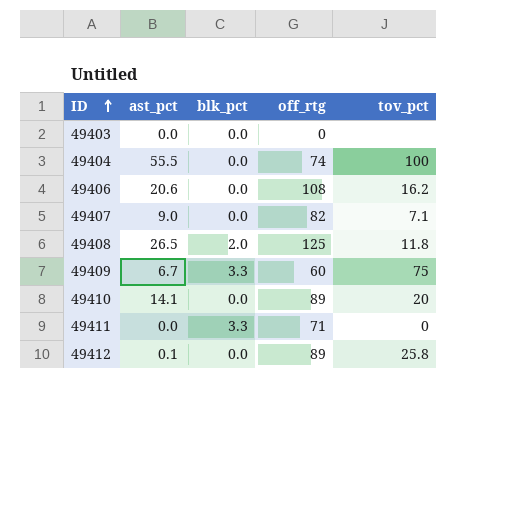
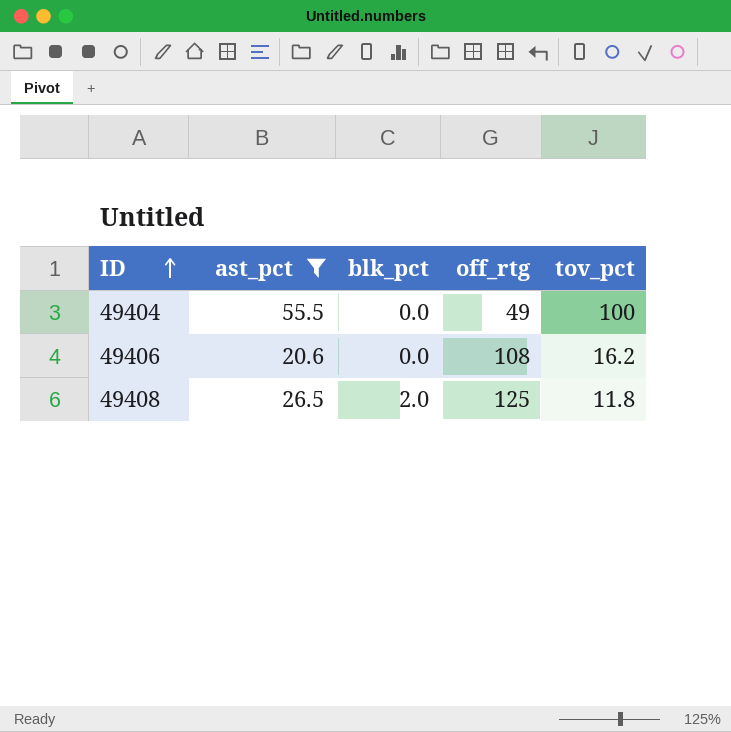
filter: none -> ast_pct >= 20.6
49404 | off_rtg: 74 -> 49

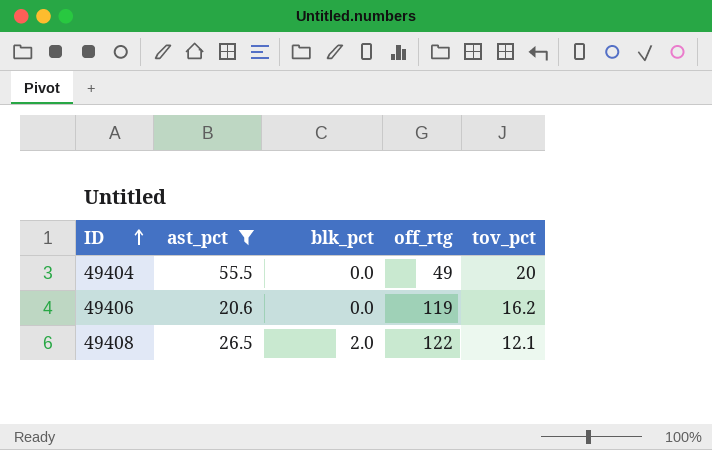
49404 | tov_pct: 100 -> 20
49406 | off_rtg: 108 -> 119
49408 | off_rtg: 125 -> 122
49408 | tov_pct: 11.8 -> 12.1

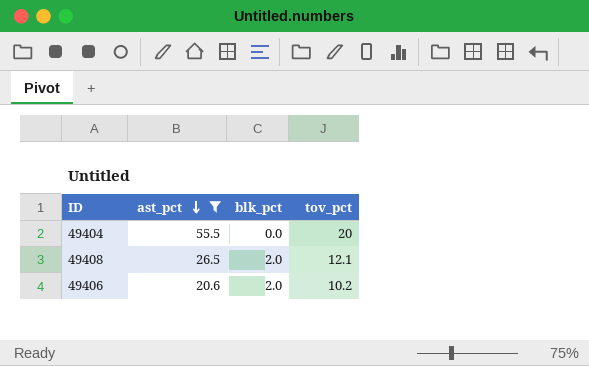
row order: ID ascending -> ast_pct descending
column off_rtg | position: 4 -> none
49406 | blk_pct: 0.0 -> 2.0
49406 | tov_pct: 16.2 -> 10.2

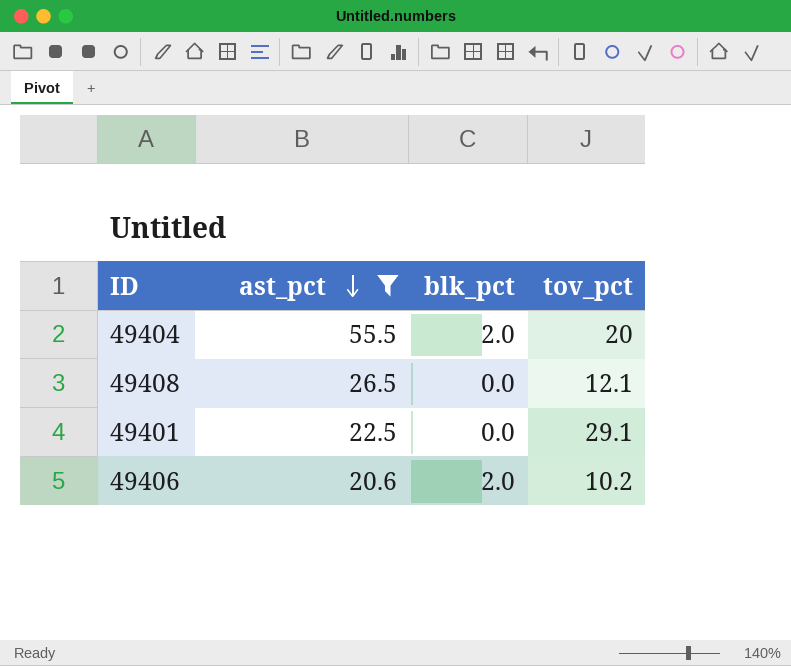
49404 | blk_pct: 0.0 -> 2.0
49408 | blk_pct: 2.0 -> 0.0
row 49401: none -> 22.5 | 0.0 | 29.1

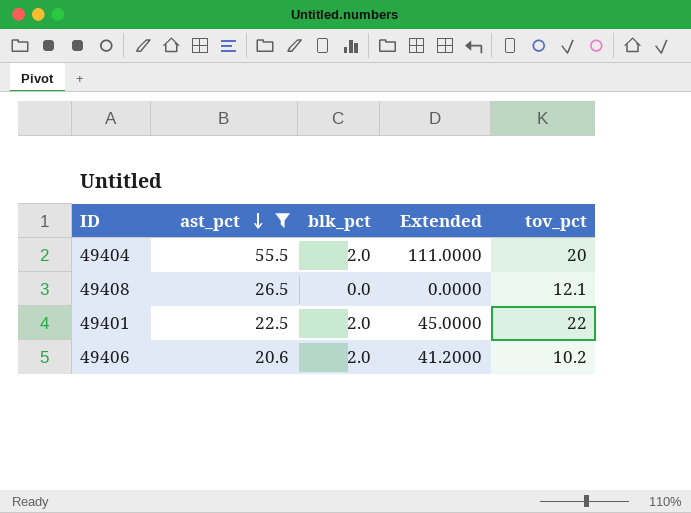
column Extended | formula: none -> [ast_pct] * [blk_pct]
49401 | blk_pct: 0.0 -> 2.0
49401 | tov_pct: 29.1 -> 22

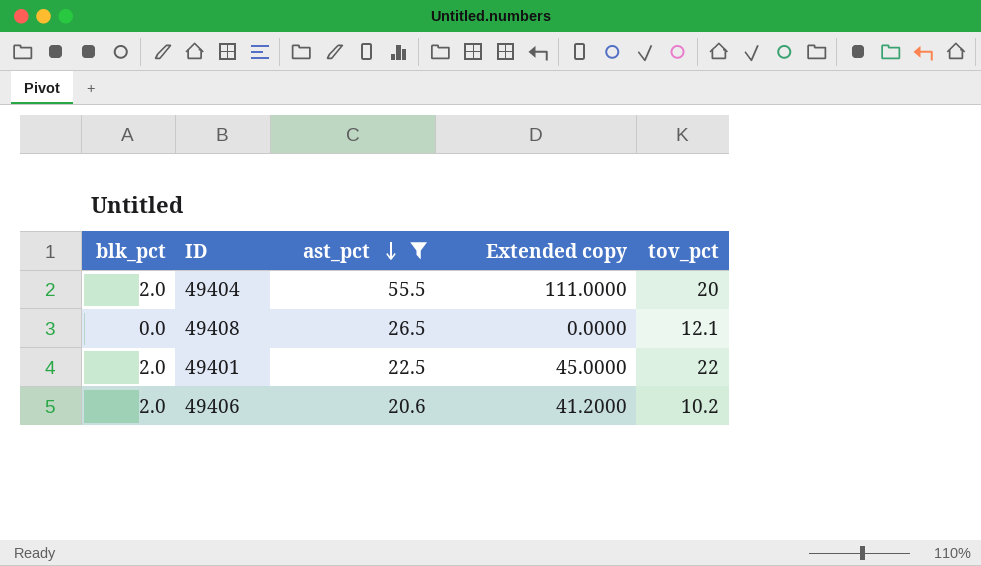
column blk_pct | position: 3 -> 1
column name: Extended -> Extended copy

